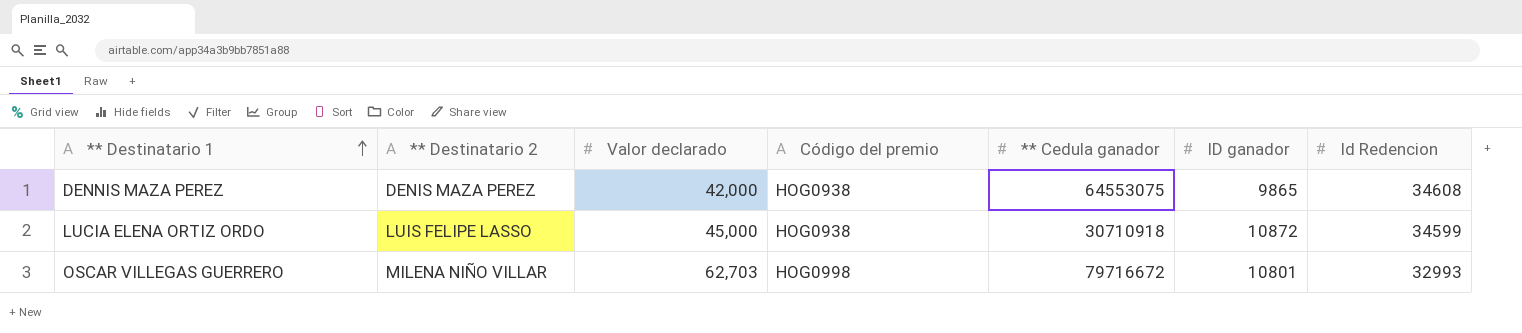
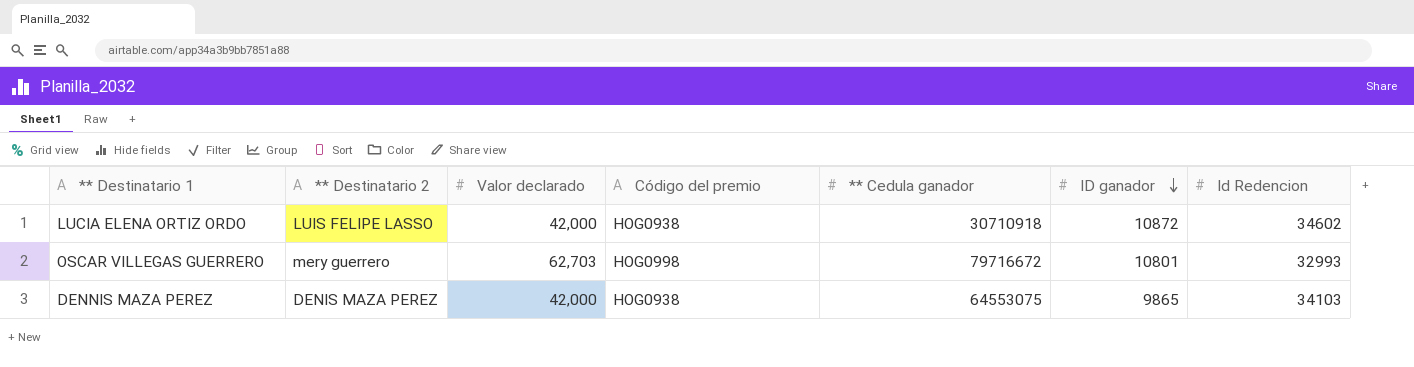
row order: ** Destinatario 1 ascending -> ID ganador descending
LUCIA ELENA ORTIZ ORDO | Valor declarado: 45,000 -> 42,000
LUCIA ELENA ORTIZ ORDO | Id Redencion: 34599 -> 34602
OSCAR VILLEGAS GUERRERO | ** Destinatario 2: MILENA NIÑO VILLAR -> mery guerrero
DENNIS MAZA PEREZ | Id Redencion: 34608 -> 34103

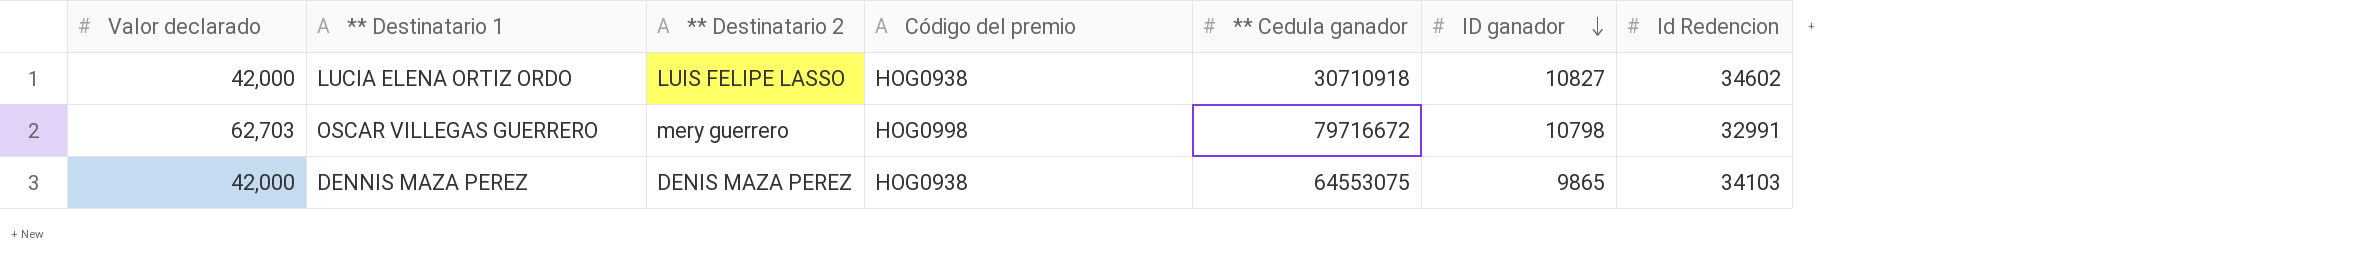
column Valor declarado | position: 3 -> 1
LUCIA ELENA ORTIZ ORDO | ID ganador: 10872 -> 10827
OSCAR VILLEGAS GUERRERO | ID ganador: 10801 -> 10798
OSCAR VILLEGAS GUERRERO | Id Redencion: 32993 -> 32991

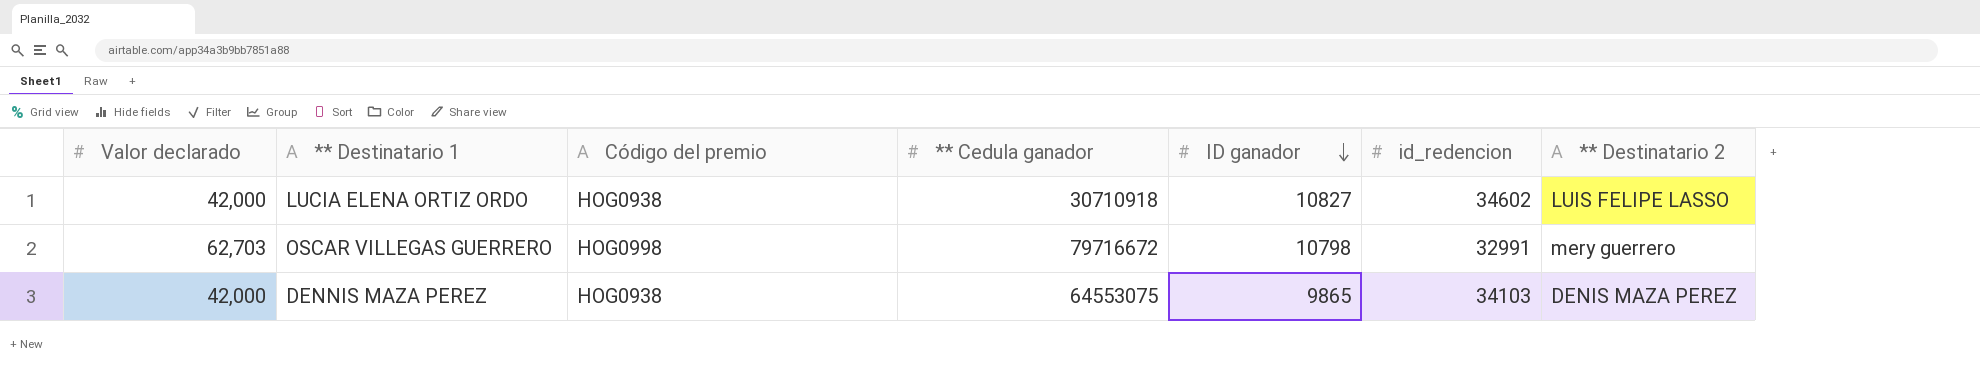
column name: Id Redencion -> id_redencion
column ** Destinatario 2 | position: 3 -> 7

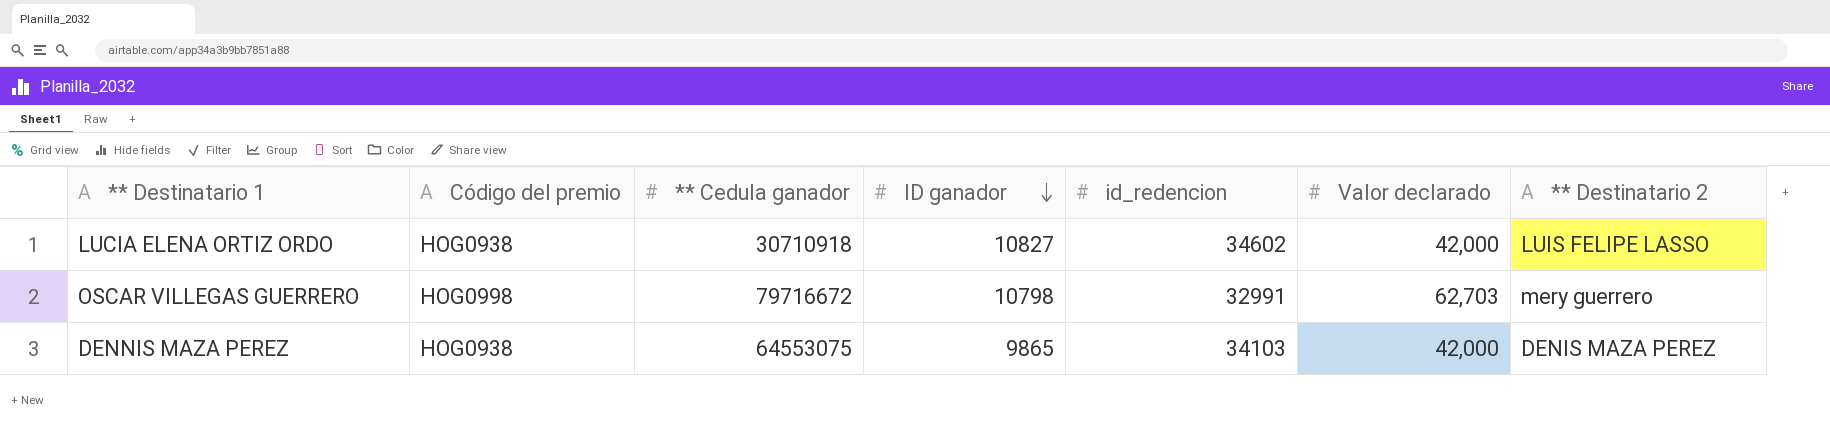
column Valor declarado | position: 1 -> 6

